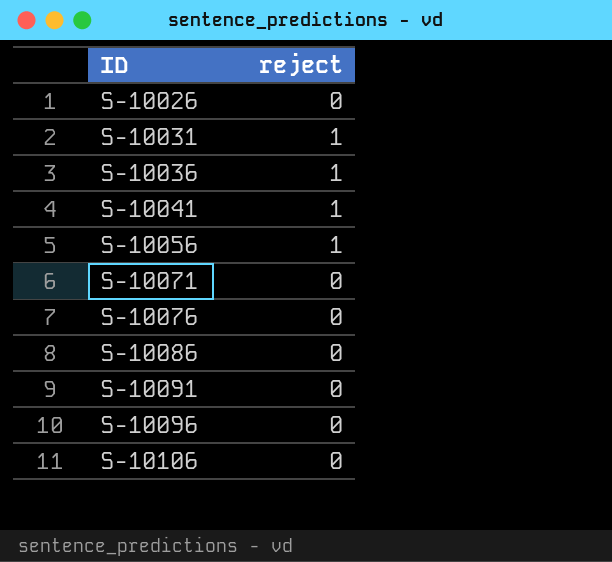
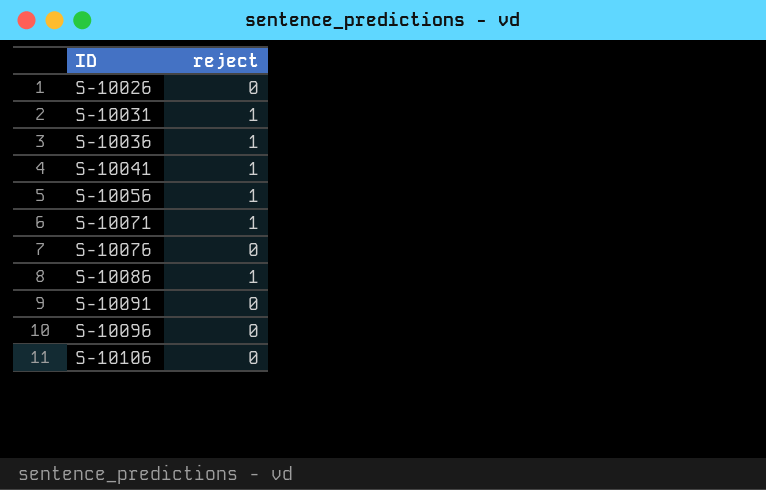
S-10071 | reject: 0 -> 1
S-10086 | reject: 0 -> 1

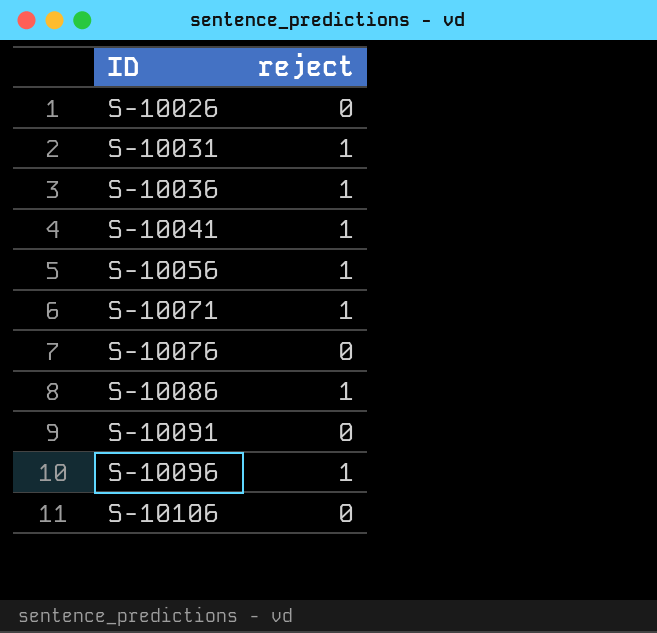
S-10096 | reject: 0 -> 1

